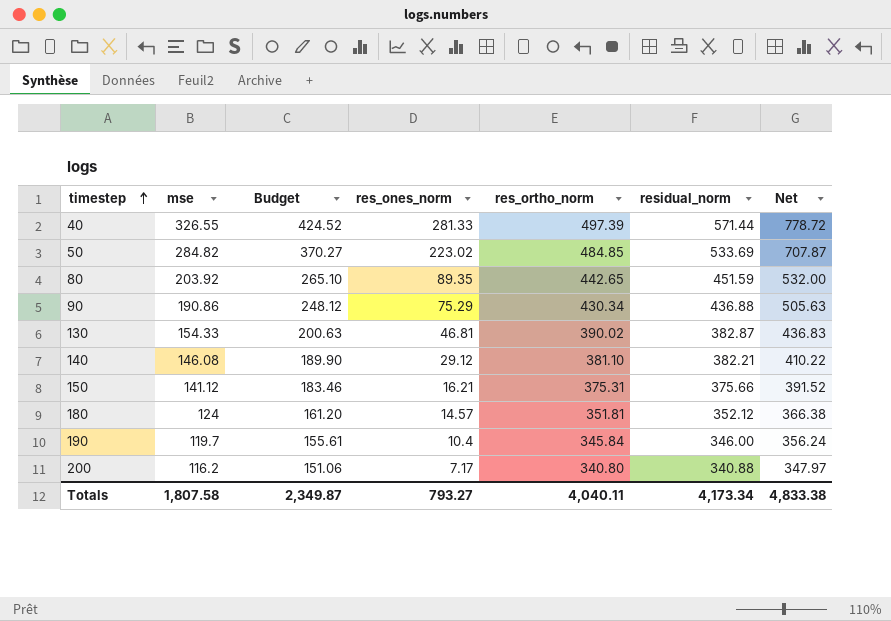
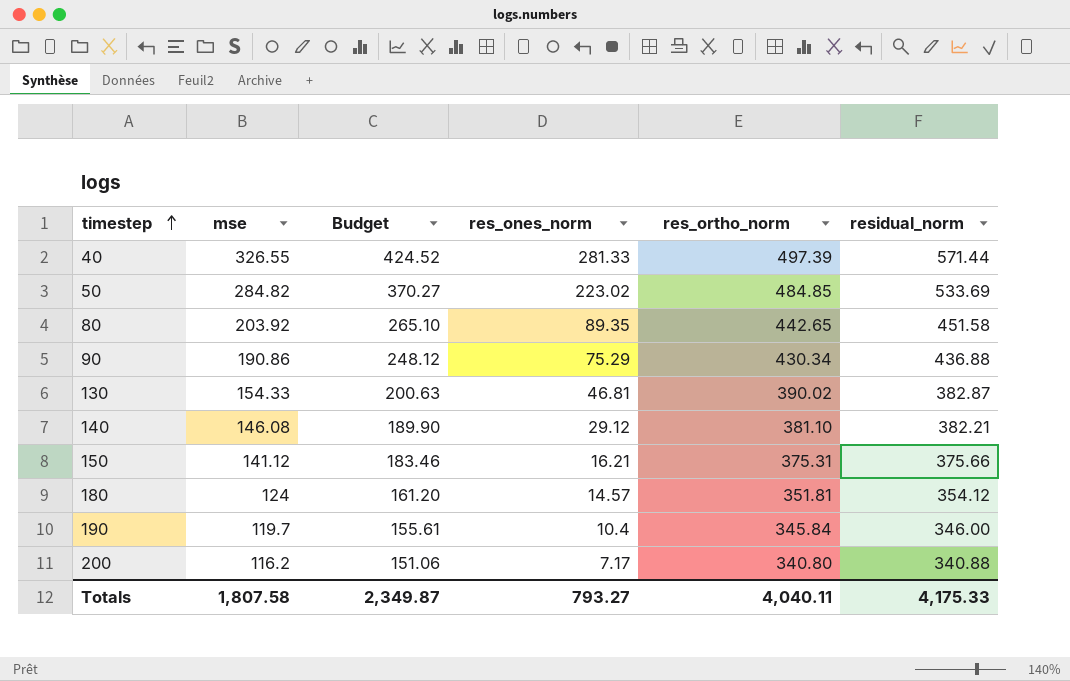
column Net | formula: [res_ones_norm] + [res_ortho_norm] -> none
80 | residual_norm: 451.59 -> 451.58
180 | residual_norm: 352.12 -> 354.12
Totals | residual_norm: 4,173.34 -> 4,175.33

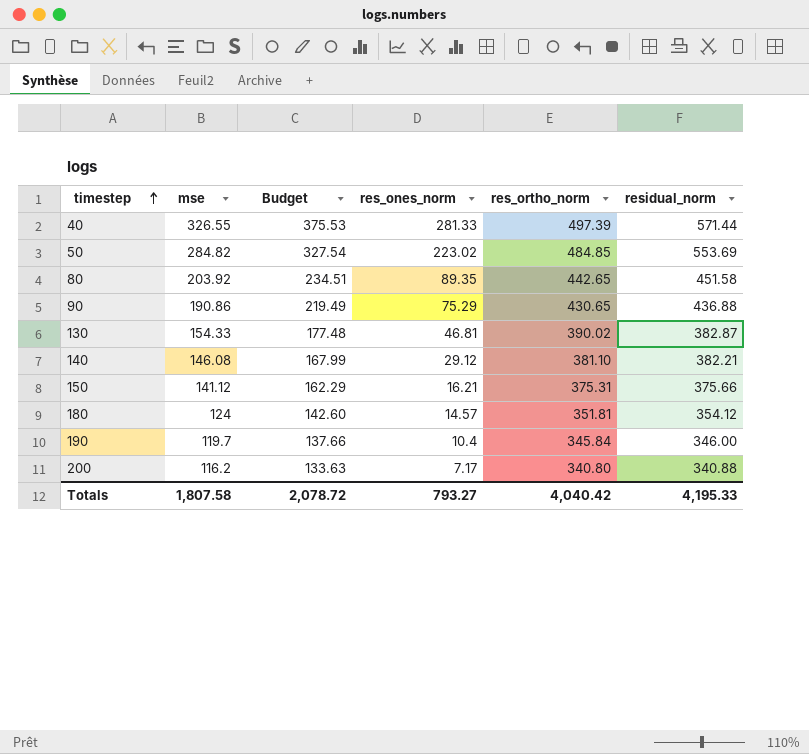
column Budget | formula: [mse] * 1.3 -> [mse] * 1.15
50 | residual_norm: 533.69 -> 553.69
90 | res_ortho_norm: 430.34 -> 430.65
Totals | Budget: 2,349.87 -> 2,078.72
Totals | res_ortho_norm: 4,040.11 -> 4,040.42
Totals | residual_norm: 4,175.33 -> 4,195.33

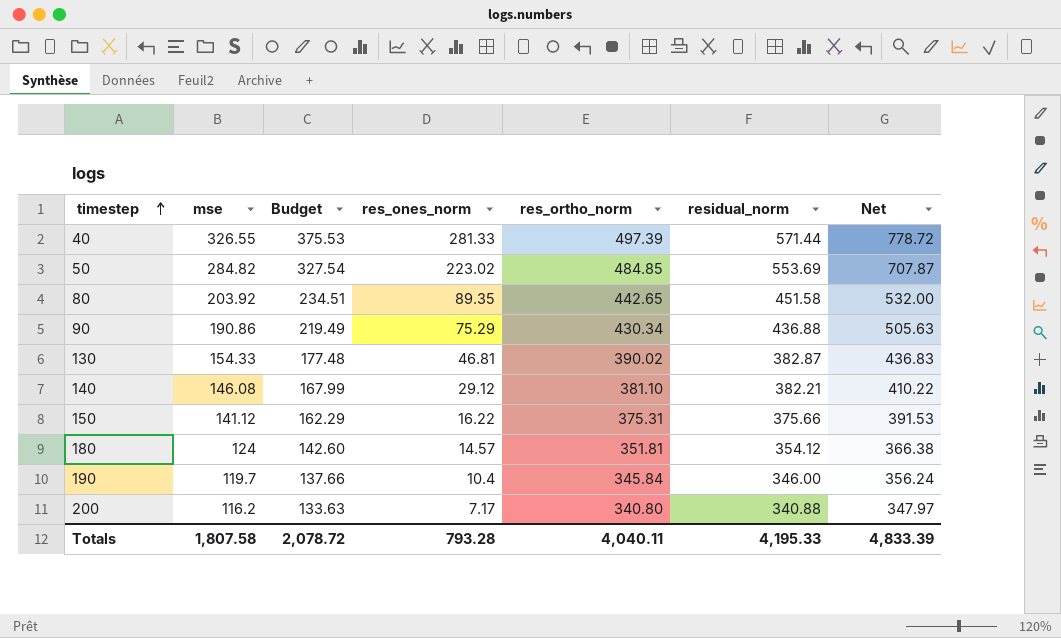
column Net | formula: none -> [res_ones_norm] + [res_ortho_norm]
90 | res_ortho_norm: 430.65 -> 430.34
150 | res_ones_norm: 16.21 -> 16.22
Totals | res_ones_norm: 793.27 -> 793.28
Totals | res_ortho_norm: 4,040.42 -> 4,040.11

